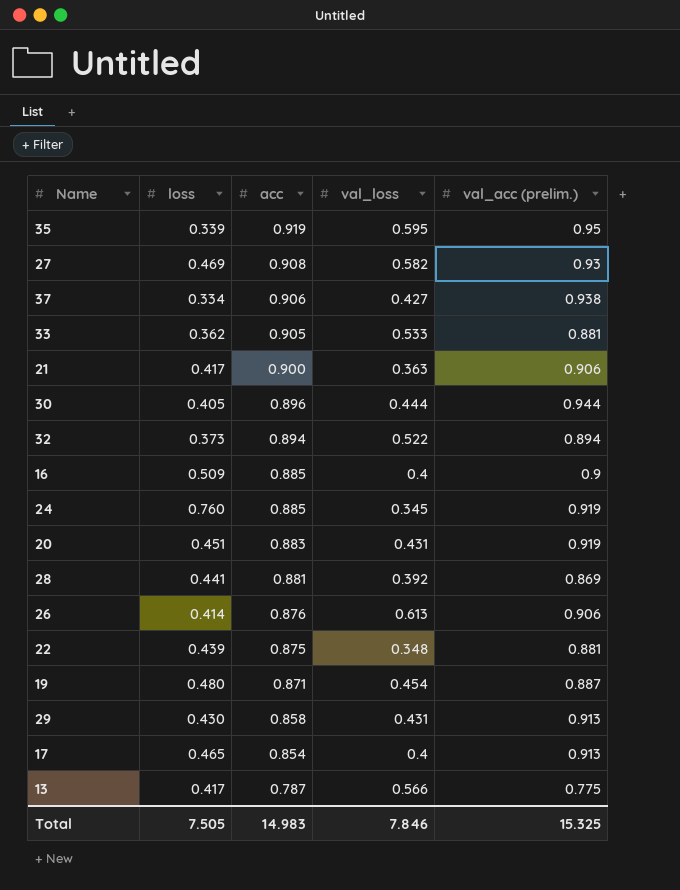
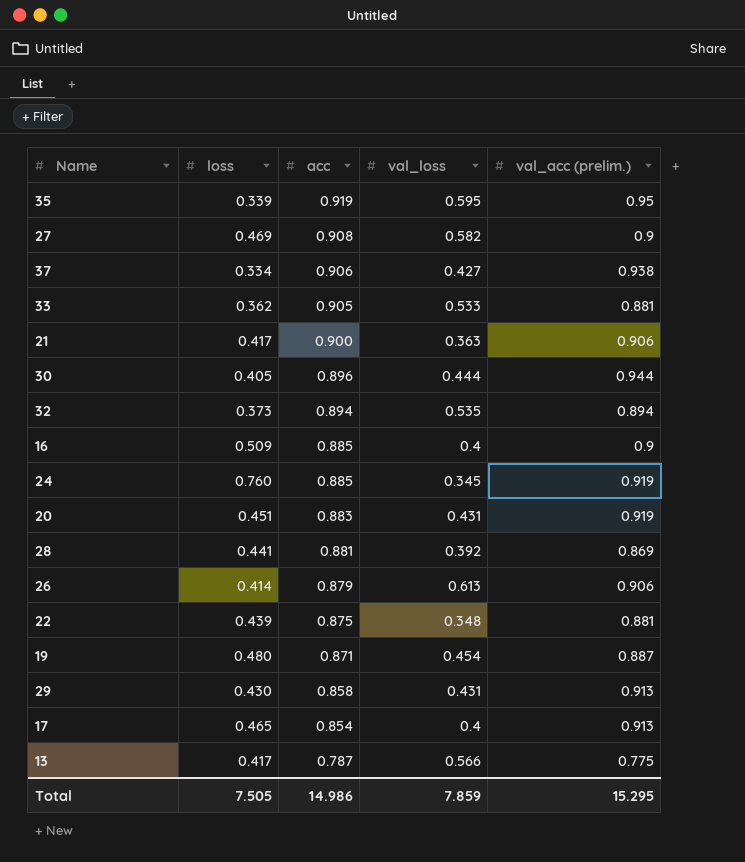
27 | val_acc (prelim.): 0.93 -> 0.9
32 | val_loss: 0.522 -> 0.535
26 | acc: 0.876 -> 0.879
Total | acc: 14.983 -> 14.986
Total | val_loss: 7.846 -> 7.859
Total | val_acc (prelim.): 15.325 -> 15.295

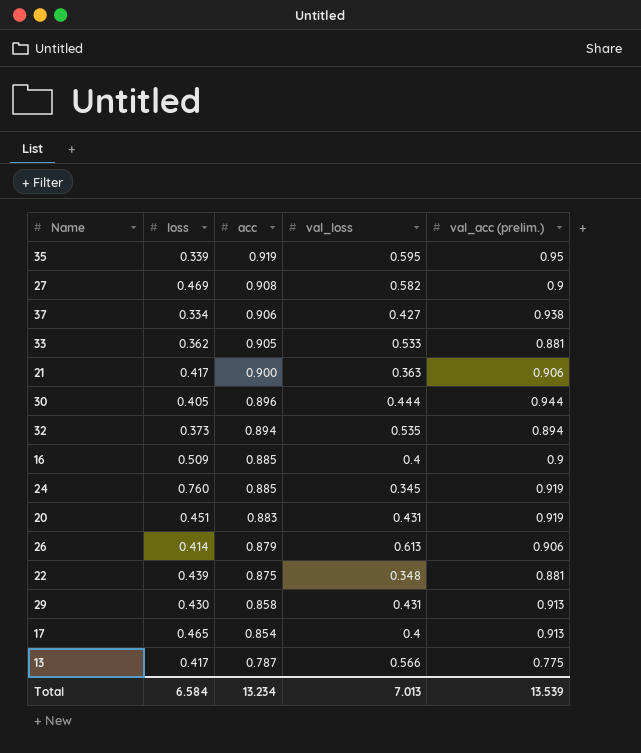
row 28: 0.441 | 0.881 | 0.392 | 0.869 -> none
row 19: 0.480 | 0.871 | 0.454 | 0.887 -> none
Total | loss: 7.505 -> 6.584
Total | acc: 14.986 -> 13.234
Total | val_loss: 7.859 -> 7.013
Total | val_acc (prelim.): 15.295 -> 13.539

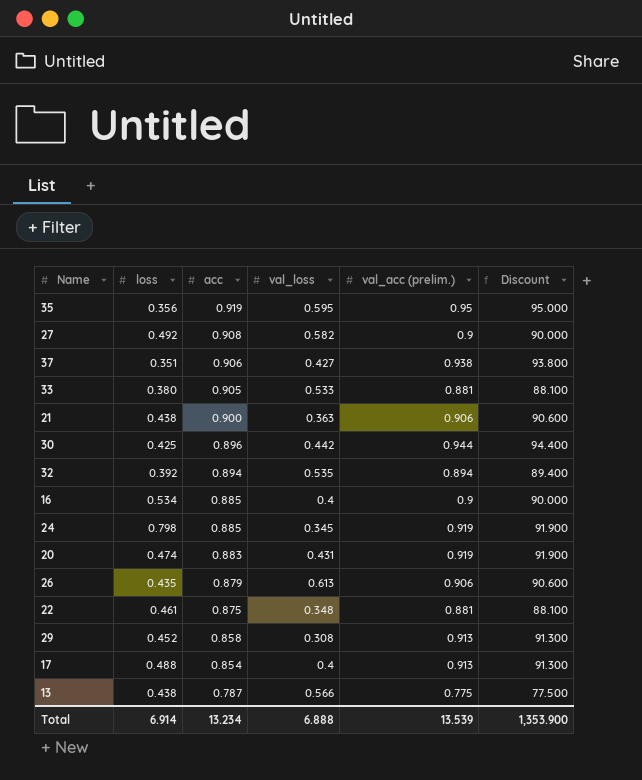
column Discount | formula: none -> [val_acc (prelim.)] * 100
35 | loss: 0.339 -> 0.356
27 | loss: 0.469 -> 0.492
37 | loss: 0.334 -> 0.351
33 | loss: 0.362 -> 0.380
21 | loss: 0.417 -> 0.438
30 | loss: 0.405 -> 0.425
30 | val_loss: 0.444 -> 0.442
32 | loss: 0.373 -> 0.392
16 | loss: 0.509 -> 0.534
24 | loss: 0.760 -> 0.798
20 | loss: 0.451 -> 0.474
26 | loss: 0.414 -> 0.435
22 | loss: 0.439 -> 0.461
29 | loss: 0.430 -> 0.452
29 | val_loss: 0.431 -> 0.308
17 | loss: 0.465 -> 0.488
13 | loss: 0.417 -> 0.438
Total | loss: 6.584 -> 6.914
Total | val_loss: 7.013 -> 6.888

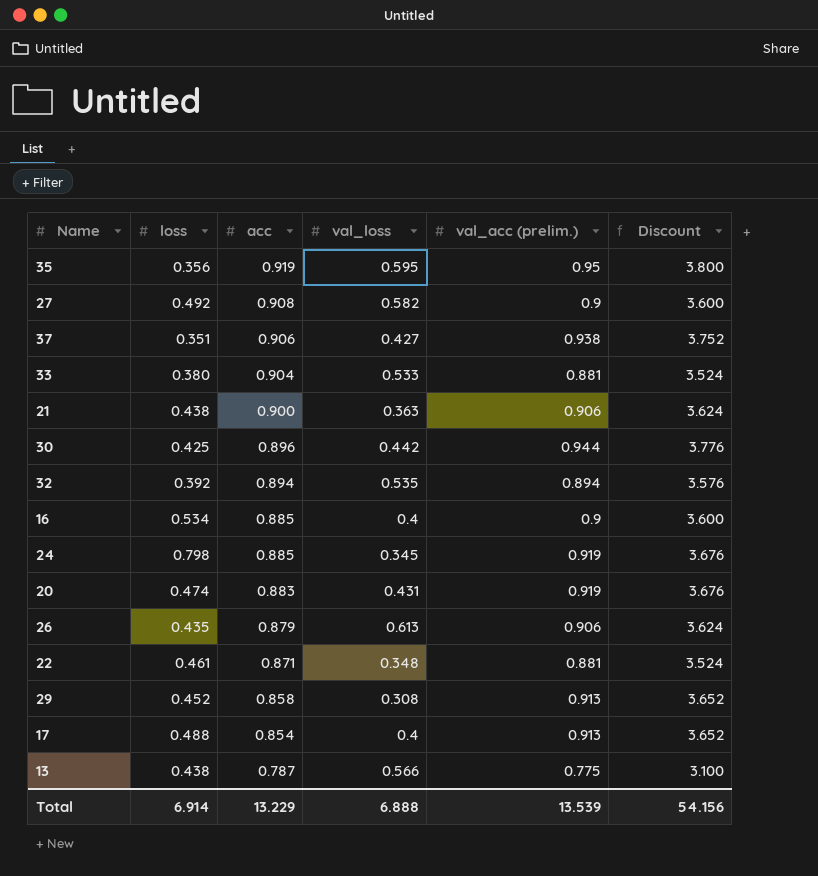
column Discount | formula: [val_acc (prelim.)] * 100 -> [val_acc (prelim.)] * 4
33 | acc: 0.905 -> 0.904
22 | acc: 0.875 -> 0.871
Total | acc: 13.234 -> 13.229
Total | Discount: 1,353.900 -> 54.156

